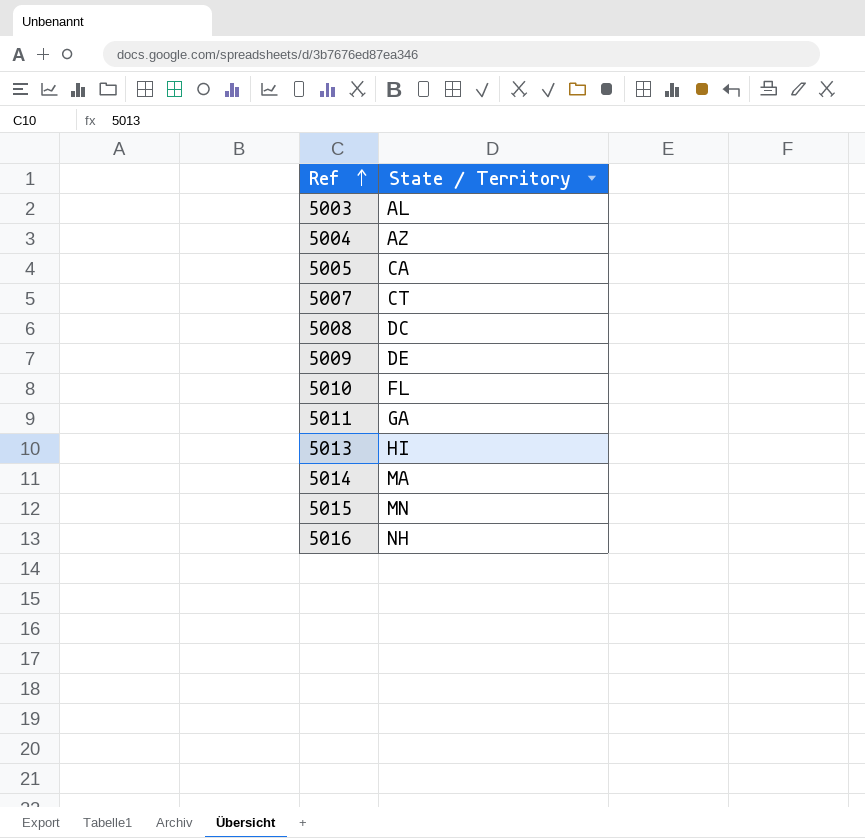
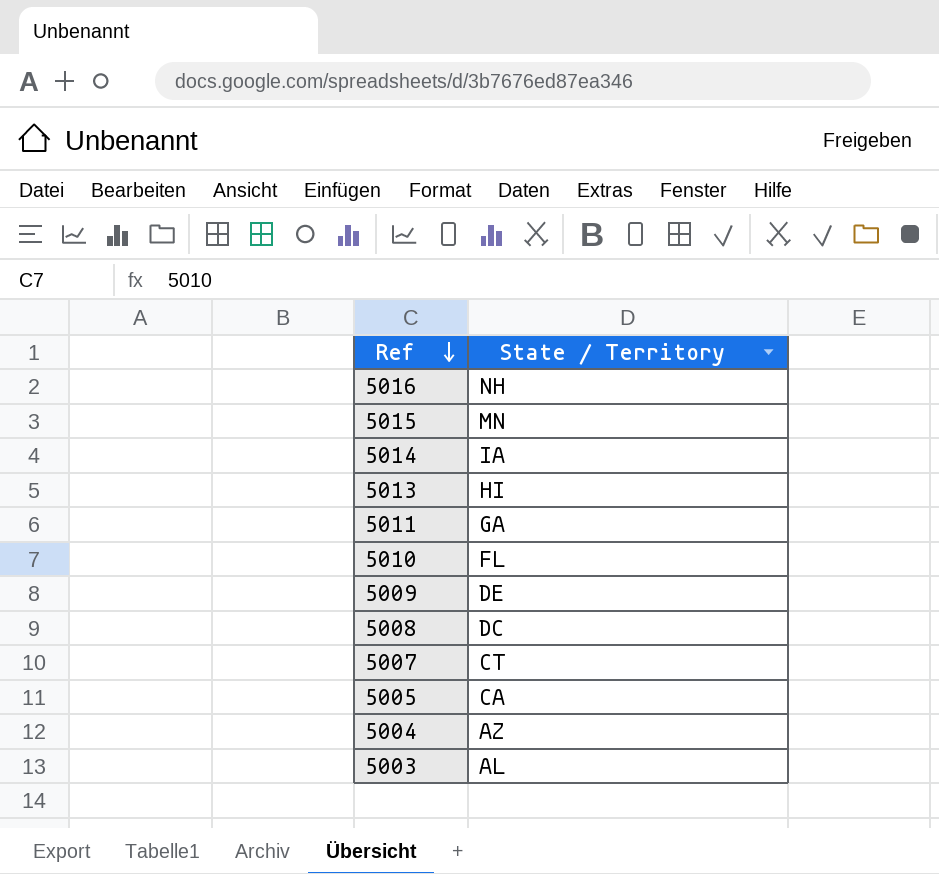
row order: Ref ascending -> Ref descending
5014 | State / Territory: MA -> IA

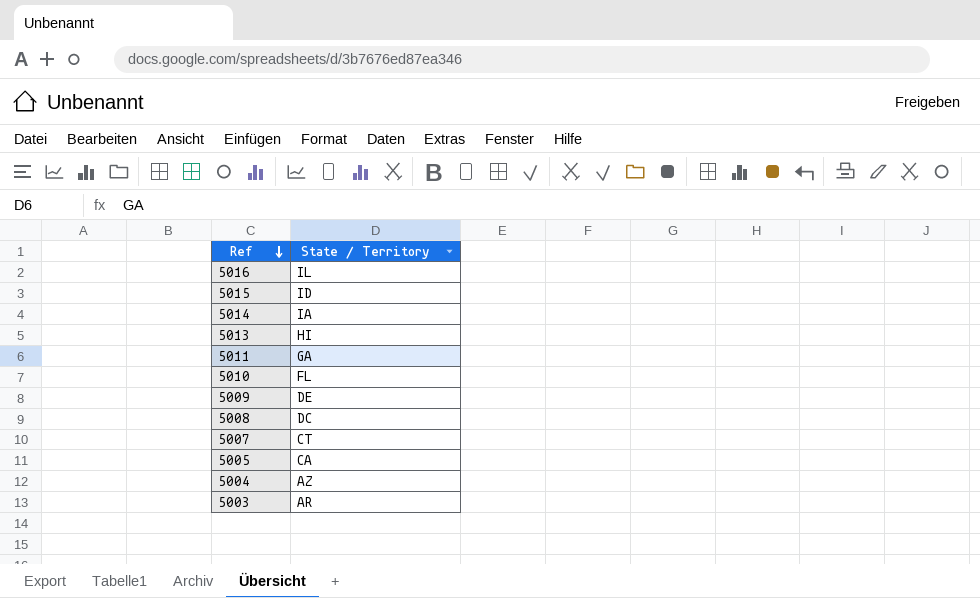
5016 | State / Territory: NH -> IL
5015 | State / Territory: MN -> ID
5003 | State / Territory: AL -> AR

